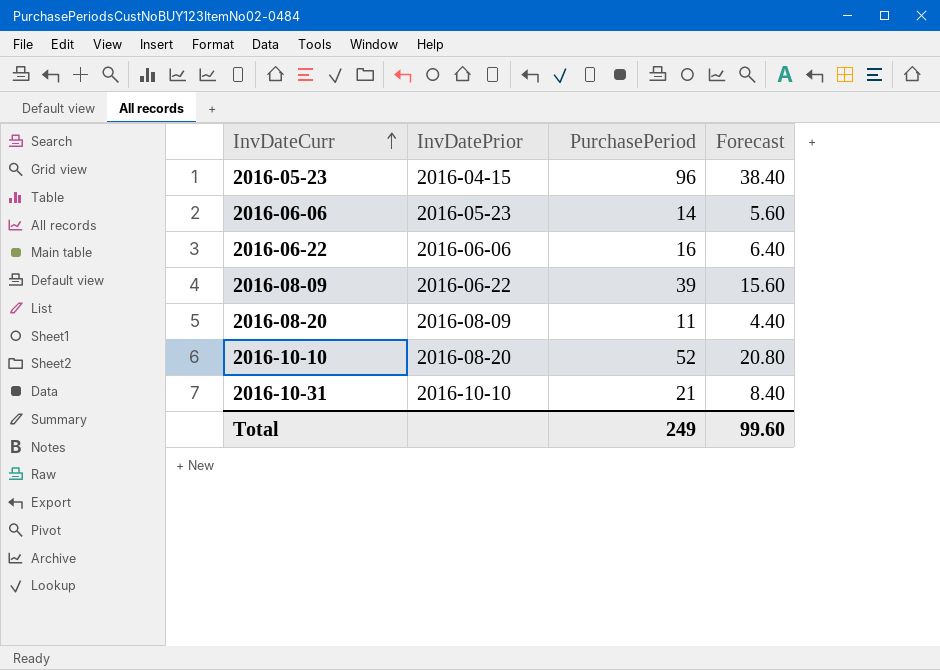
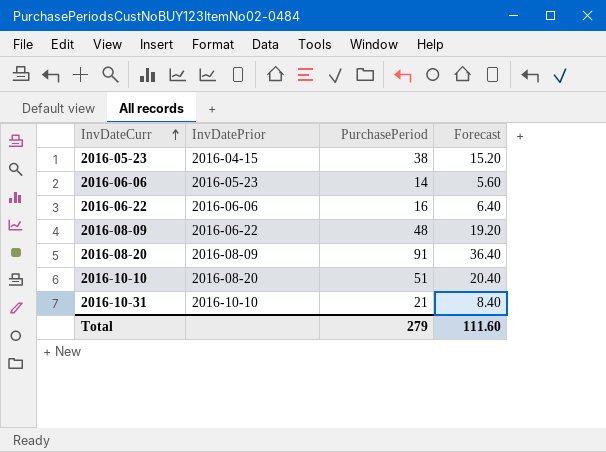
2016-05-23 | PurchasePeriod: 96 -> 38
2016-05-23 | Forecast: 38.40 -> 15.20
2016-08-09 | PurchasePeriod: 39 -> 48
2016-08-09 | Forecast: 15.60 -> 19.20
2016-08-20 | PurchasePeriod: 11 -> 91
2016-08-20 | Forecast: 4.40 -> 36.40
2016-10-10 | PurchasePeriod: 52 -> 51
2016-10-10 | Forecast: 20.80 -> 20.40
Total | PurchasePeriod: 249 -> 279
Total | Forecast: 99.60 -> 111.60

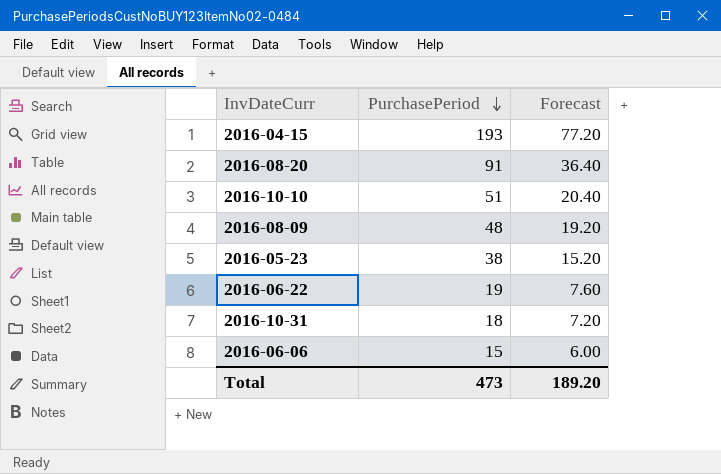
row order: InvDateCurr ascending -> PurchasePeriod descending
column InvDatePrior | position: 2 -> none
row 2016-04-15: none -> 193 | 77.20
2016-06-22 | PurchasePeriod: 16 -> 19
2016-06-22 | Forecast: 6.40 -> 7.60
2016-10-31 | PurchasePeriod: 21 -> 18
2016-10-31 | Forecast: 8.40 -> 7.20
2016-06-06 | PurchasePeriod: 14 -> 15
2016-06-06 | Forecast: 5.60 -> 6.00
Total | PurchasePeriod: 279 -> 473
Total | Forecast: 111.60 -> 189.20

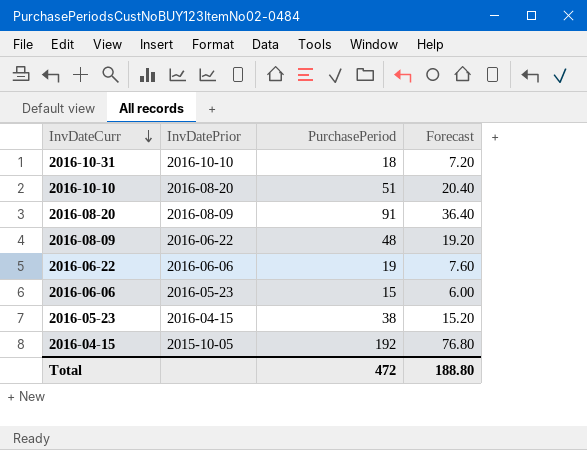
row order: PurchasePeriod descending -> InvDateCurr descending
column InvDatePrior | position: none -> 2
2016-04-15 | PurchasePeriod: 193 -> 192
2016-04-15 | Forecast: 77.20 -> 76.80
Total | PurchasePeriod: 473 -> 472
Total | Forecast: 189.20 -> 188.80

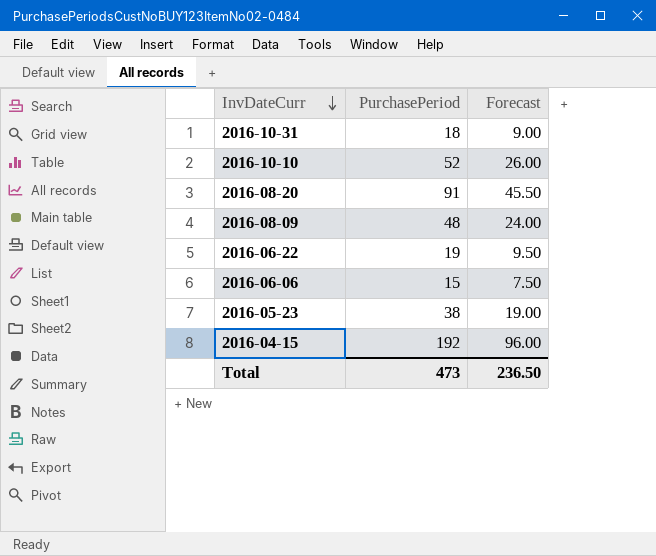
column InvDatePrior | position: 2 -> none
column Forecast | formula: [PurchasePeriod] * 0.4 -> [PurchasePeriod] * 0.5
2016-10-10 | PurchasePeriod: 51 -> 52
Total | PurchasePeriod: 472 -> 473
Total | Forecast: 188.80 -> 236.50

